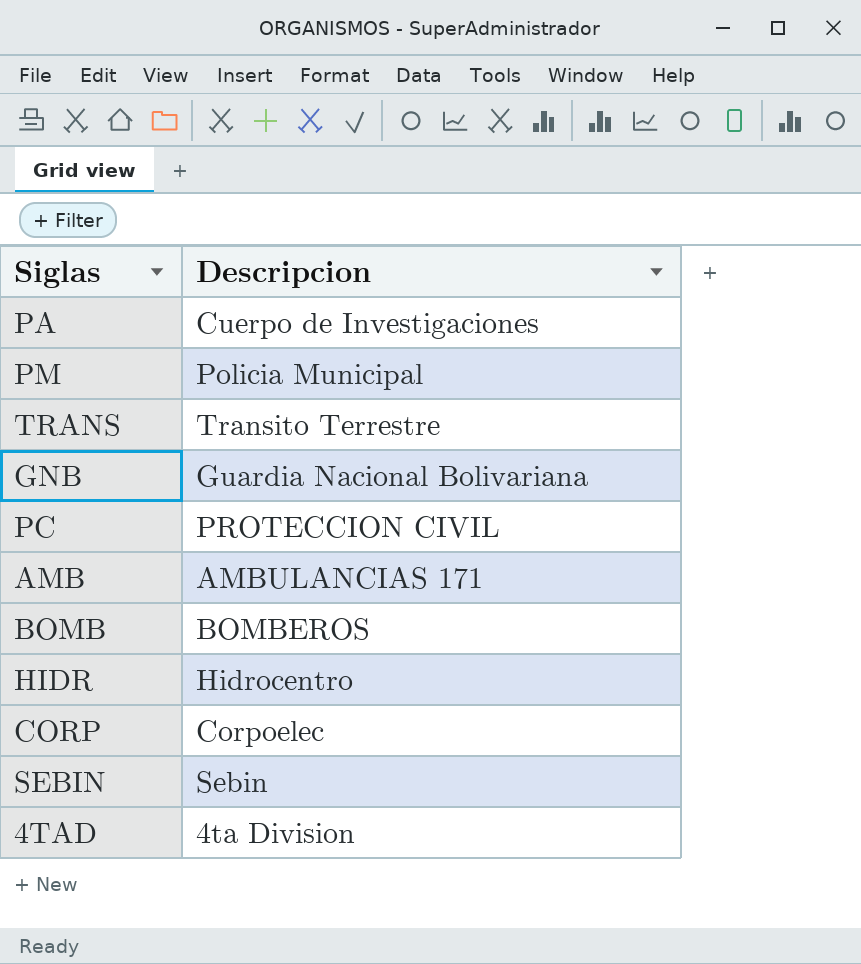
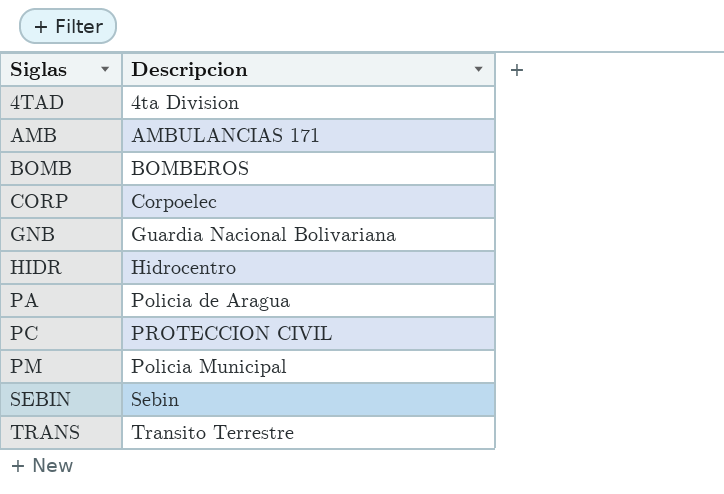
row order: none -> Siglas ascending
PA | Descripcion: Cuerpo de Investigaciones -> Policia de Aragua

